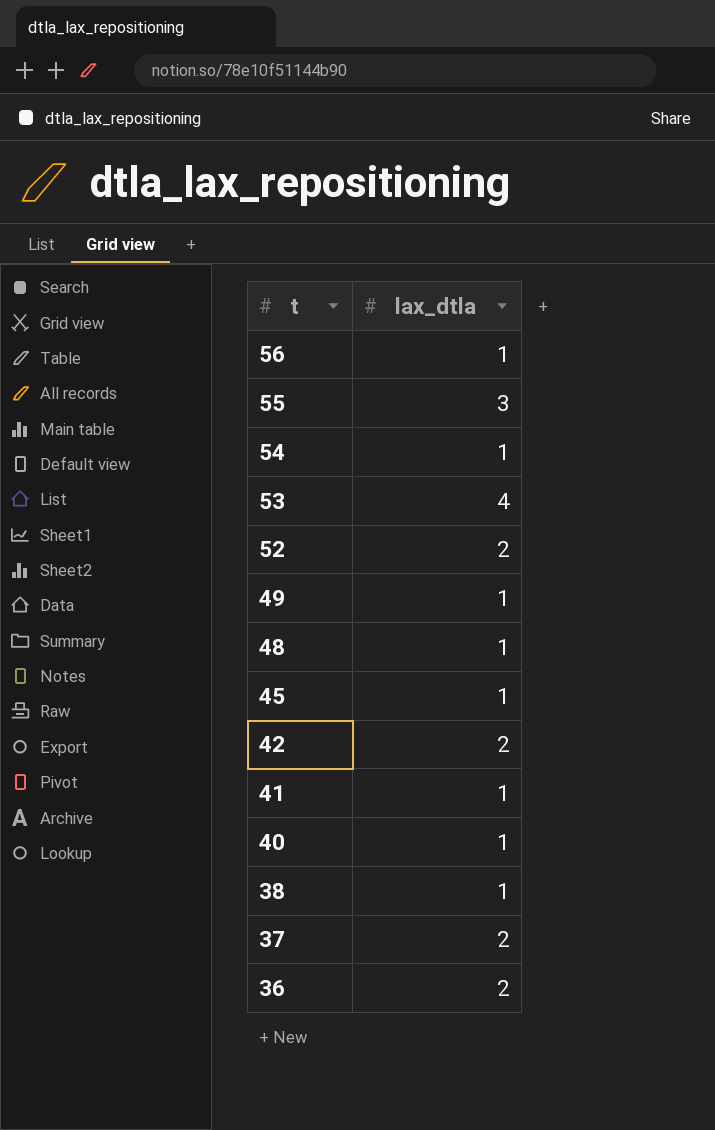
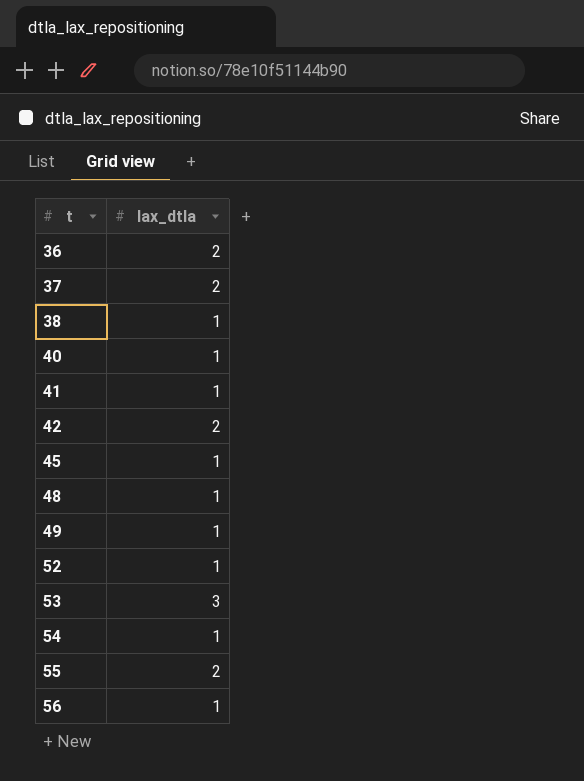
row order: t descending -> t ascending
52 | lax_dtla: 2 -> 1
53 | lax_dtla: 4 -> 3
55 | lax_dtla: 3 -> 2

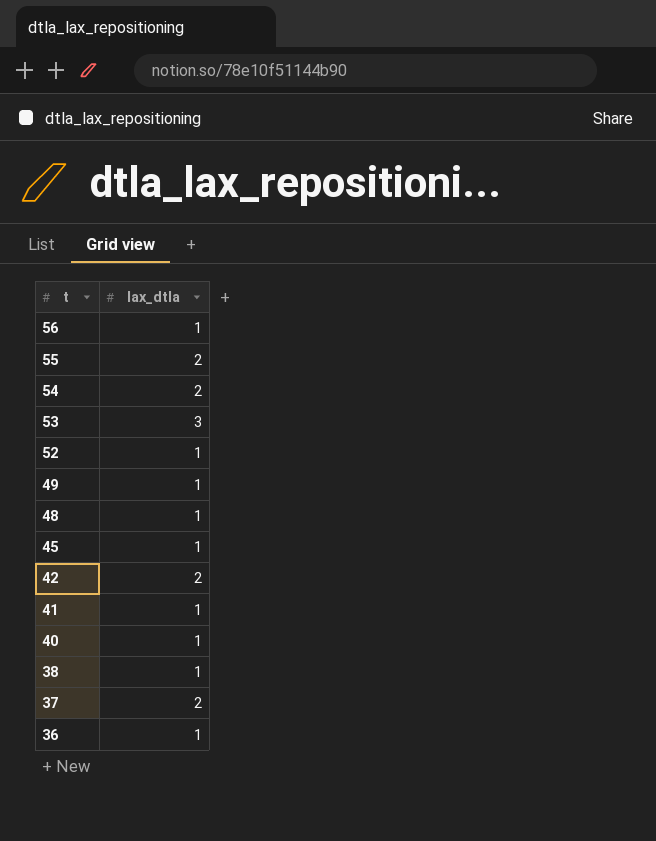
row order: t ascending -> t descending
54 | lax_dtla: 1 -> 2
36 | lax_dtla: 2 -> 1

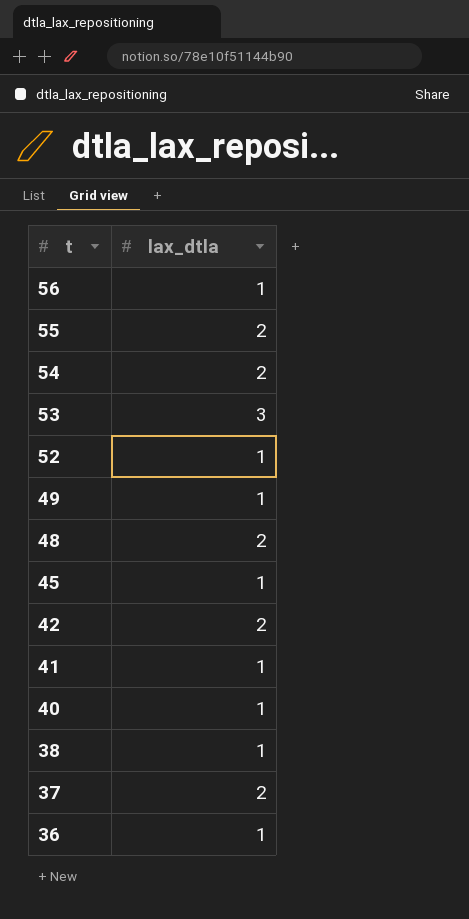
48 | lax_dtla: 1 -> 2

